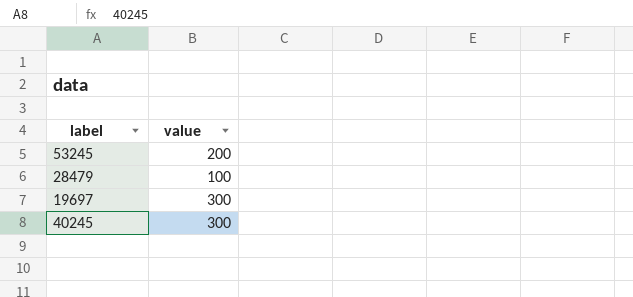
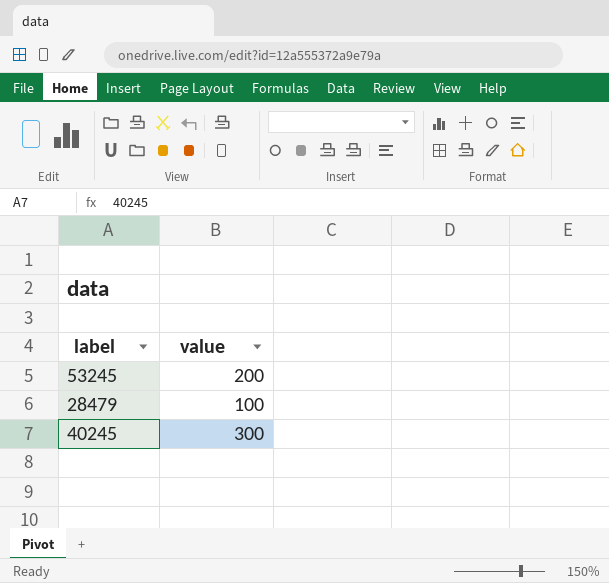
row 19697: 300 -> none

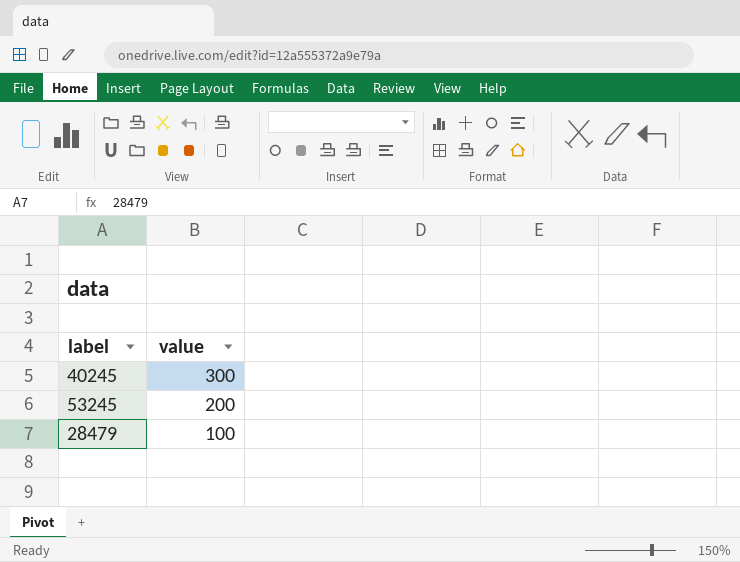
row order: none -> value descending

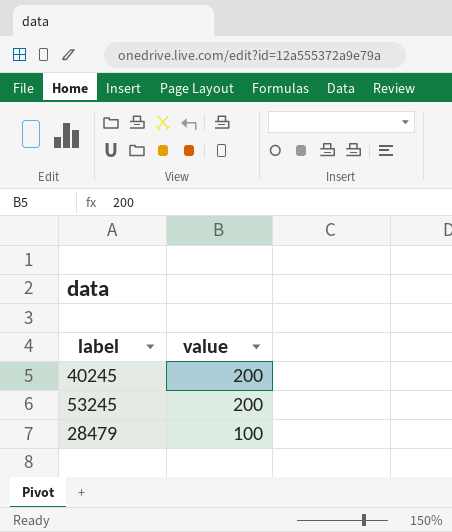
40245 | value: 300 -> 200

